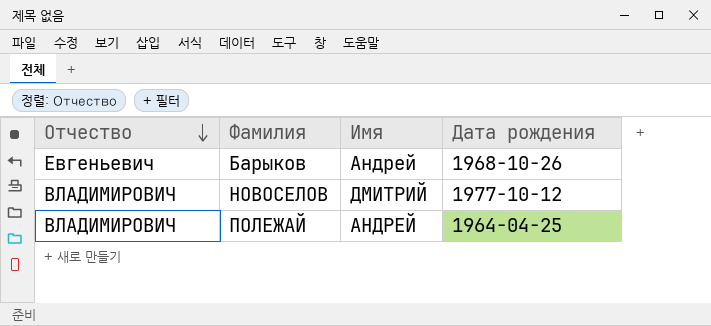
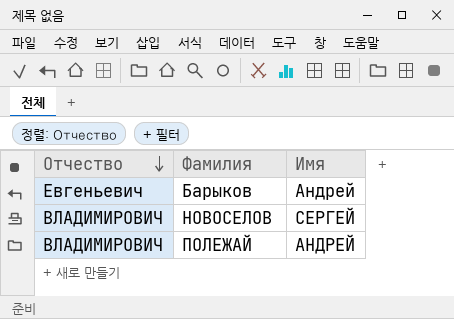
column Дата рождения | position: 4 -> none
НОВОСЕЛОВ | Имя: ДМИТРИЙ -> СЕРГЕЙ

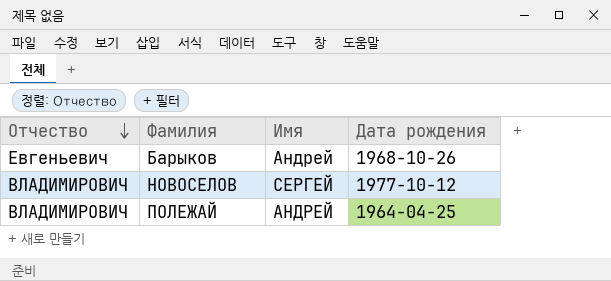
column Дата рождения | position: none -> 4

